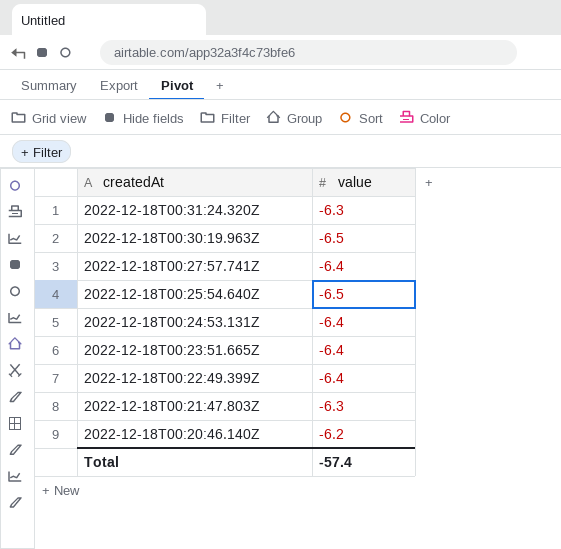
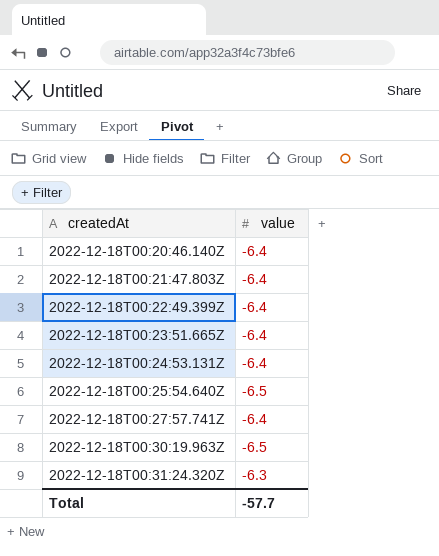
row order: createdAt descending -> createdAt ascending
2022-12-18T00:20:46.140Z | value: -6.2 -> -6.4
2022-12-18T00:21:47.803Z | value: -6.3 -> -6.4
Total | value: -57.4 -> -57.7

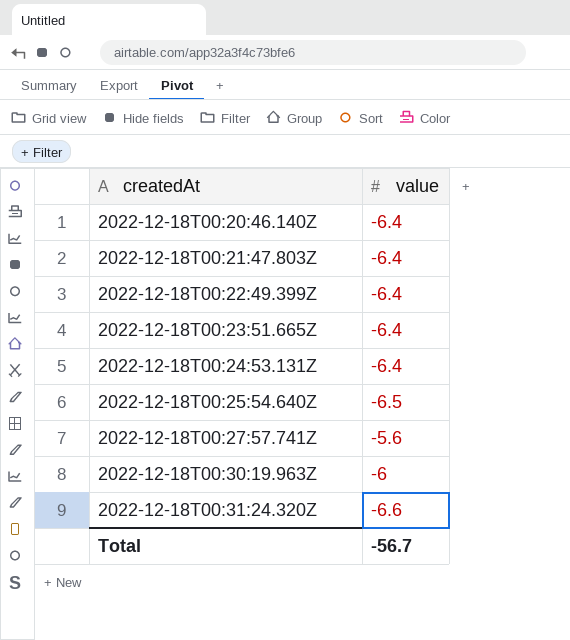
2022-12-18T00:27:57.741Z | value: -6.4 -> -5.6
2022-12-18T00:30:19.963Z | value: -6.5 -> -6
2022-12-18T00:31:24.320Z | value: -6.3 -> -6.6
Total | value: -57.7 -> -56.7

